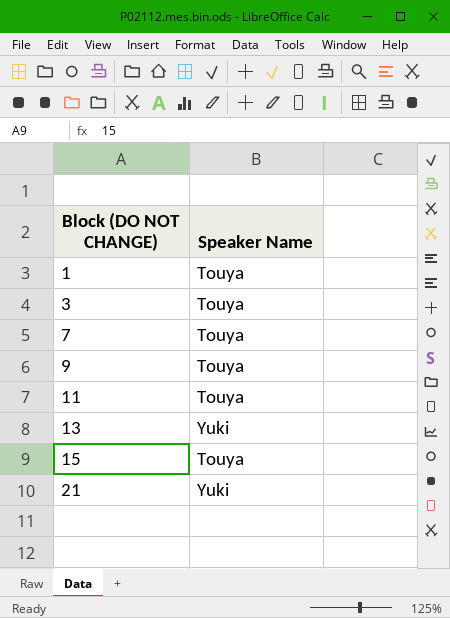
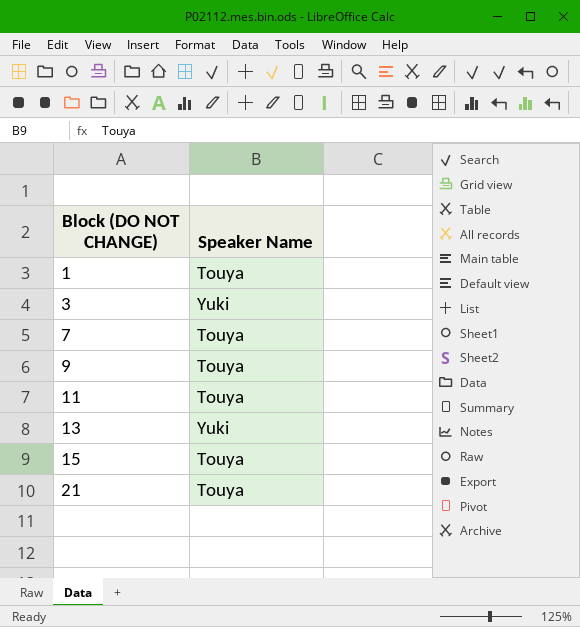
3 | Speaker Name: Touya -> Yuki
21 | Speaker Name: Yuki -> Touya

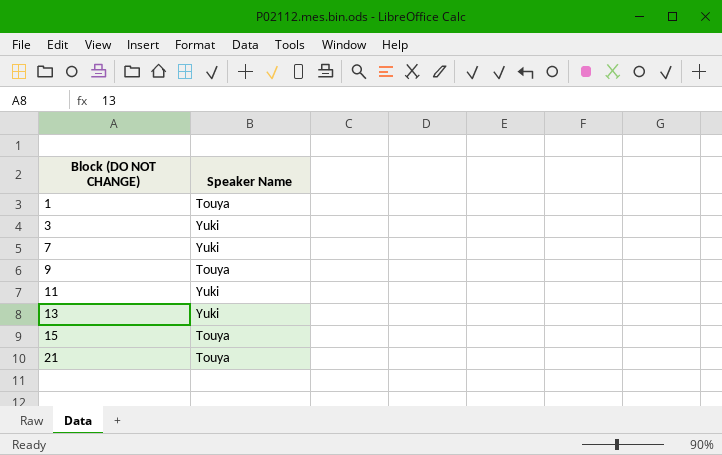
7 | Speaker Name: Touya -> Yuki
11 | Speaker Name: Touya -> Yuki

